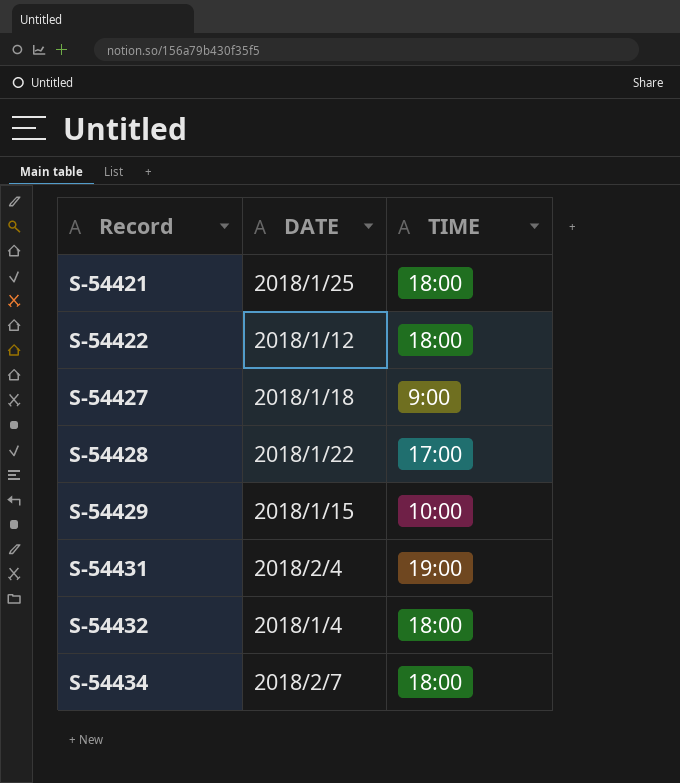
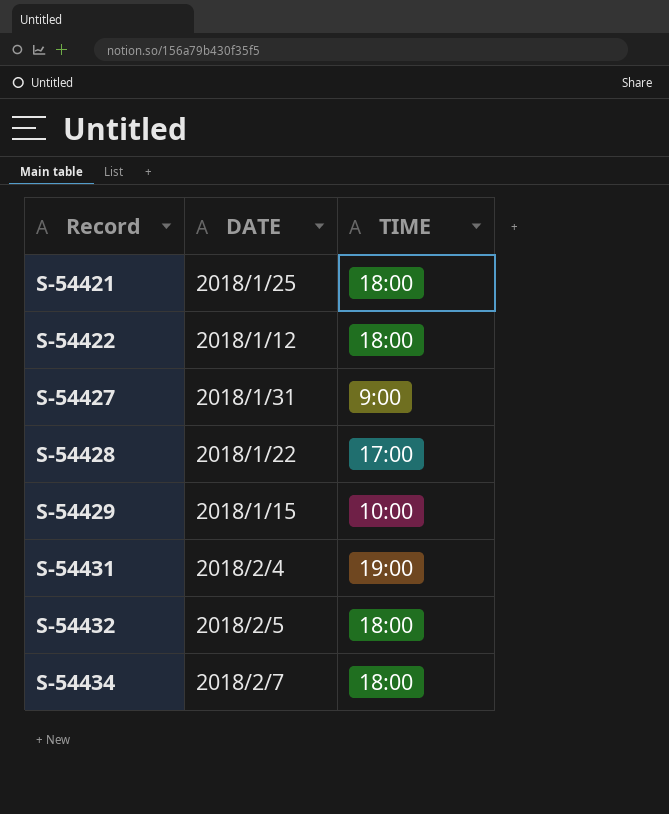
S-54427 | DATE: 2018/1/18 -> 2018/1/31
S-54432 | DATE: 2018/1/4 -> 2018/2/5

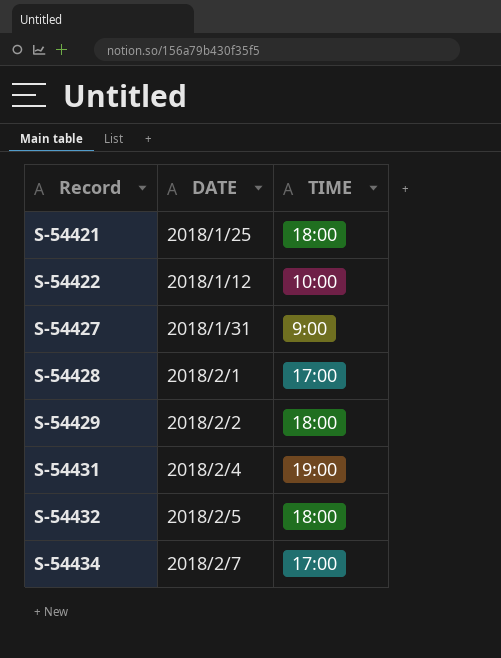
S-54422 | TIME: 18:00 -> 10:00
S-54428 | DATE: 2018/1/22 -> 2018/2/1
S-54429 | DATE: 2018/1/15 -> 2018/2/2
S-54429 | TIME: 10:00 -> 18:00
S-54434 | TIME: 18:00 -> 17:00

